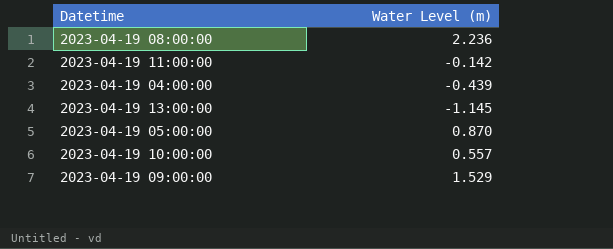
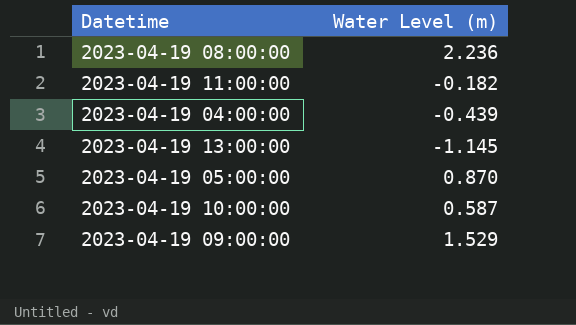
2023-04-19 11:00:00 | Water Level (m): -0.142 -> -0.182
2023-04-19 10:00:00 | Water Level (m): 0.557 -> 0.587

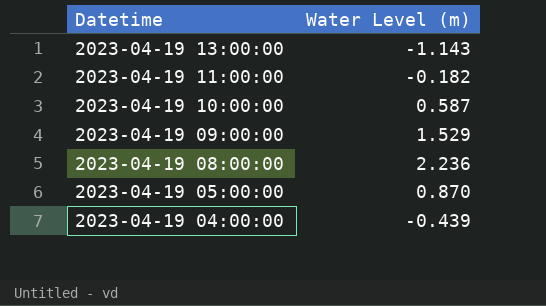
row order: none -> Datetime descending
2023-04-19 13:00:00 | Water Level (m): -1.145 -> -1.143

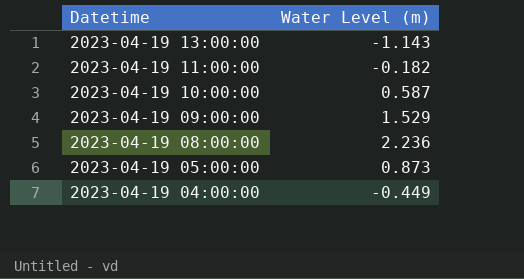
2023-04-19 05:00:00 | Water Level (m): 0.870 -> 0.873
2023-04-19 04:00:00 | Water Level (m): -0.439 -> -0.449

